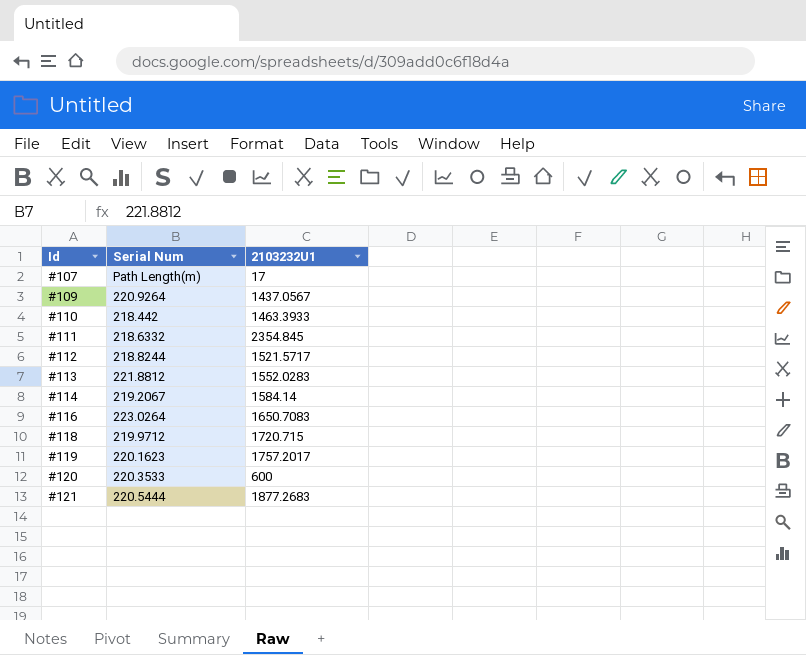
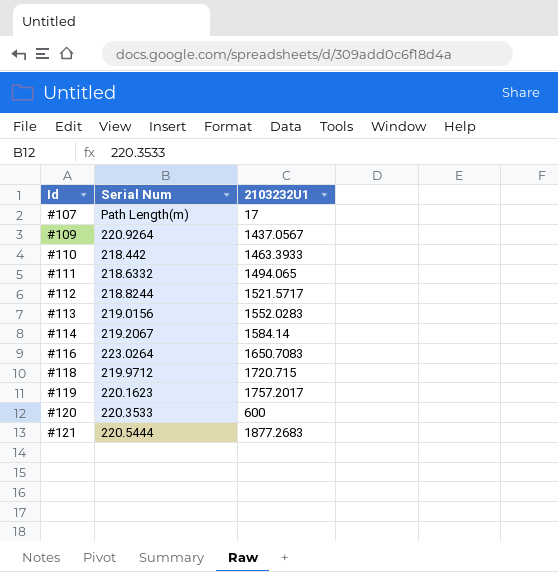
#111 | 2103232U1: 2354.845 -> 1494.065
#113 | Serial Num: 221.8812 -> 219.0156

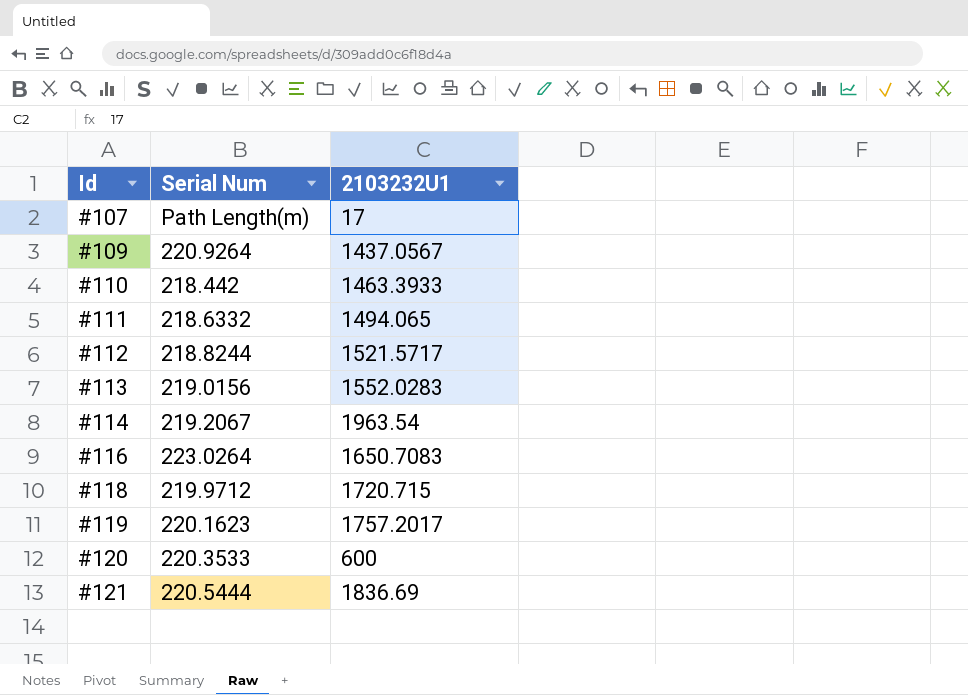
#114 | 2103232U1: 1584.14 -> 1963.54
#121 | 2103232U1: 1877.2683 -> 1836.69

